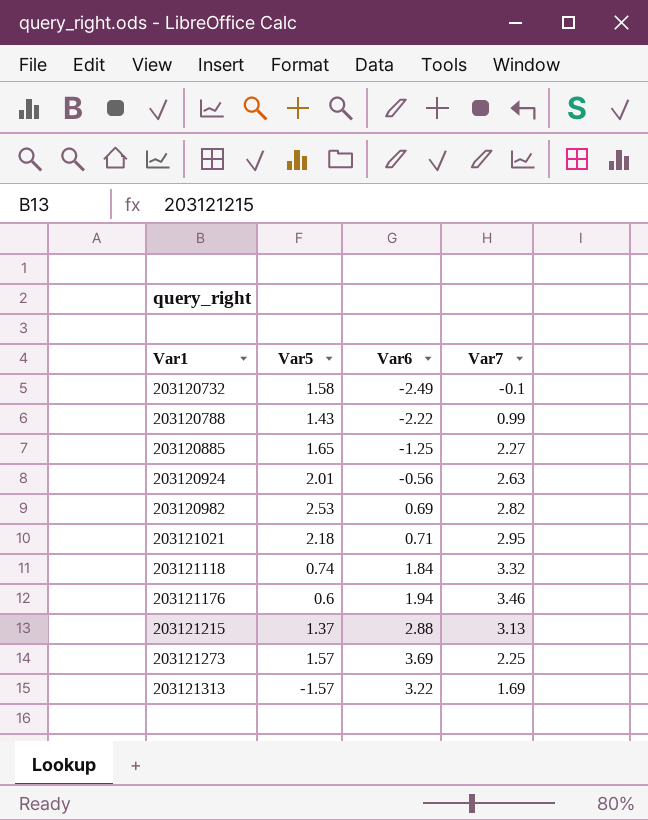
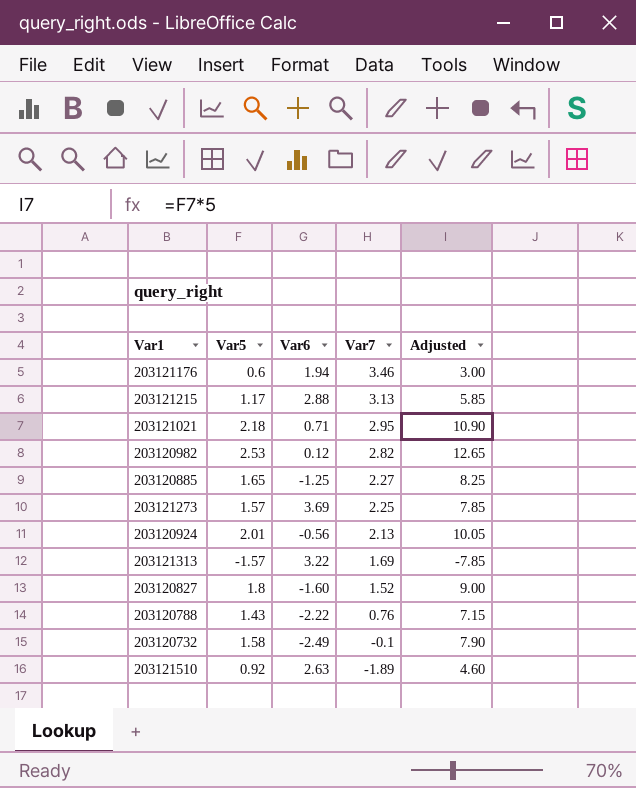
row order: Var1 ascending -> Var7 descending
column Adjusted | formula: none -> [Var5] * 5
row 203121118: 0.74 | 1.84 | 3.32 -> none
203121215 | Var5: 1.37 -> 1.17
203120982 | Var6: 0.69 -> 0.12
203120924 | Var7: 2.63 -> 2.13
row 203120827: none -> 1.8 | -1.60 | 1.52 | 9.00
203120788 | Var7: 0.99 -> 0.76
row 203121510: none -> 0.92 | 2.63 | -1.89 | 4.60

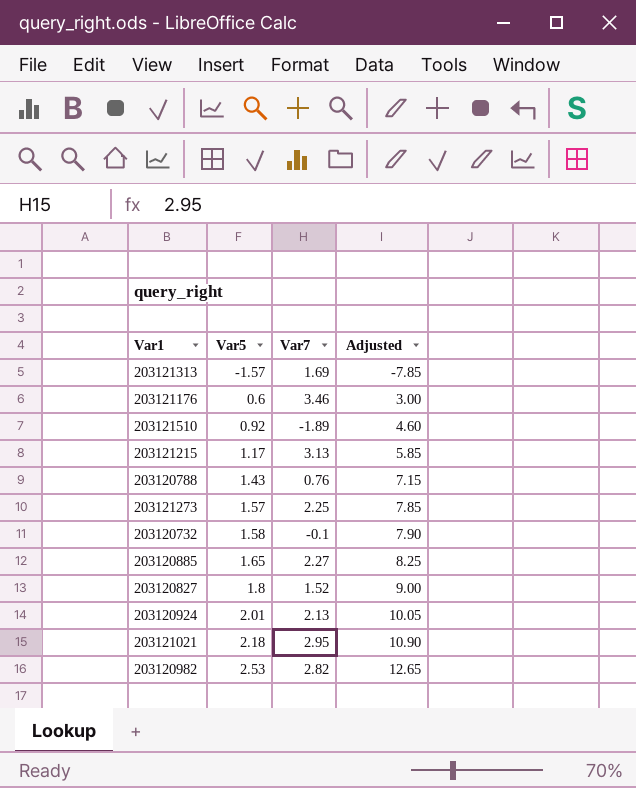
row order: Var7 descending -> Var5 ascending
column Var6 | position: 3 -> none

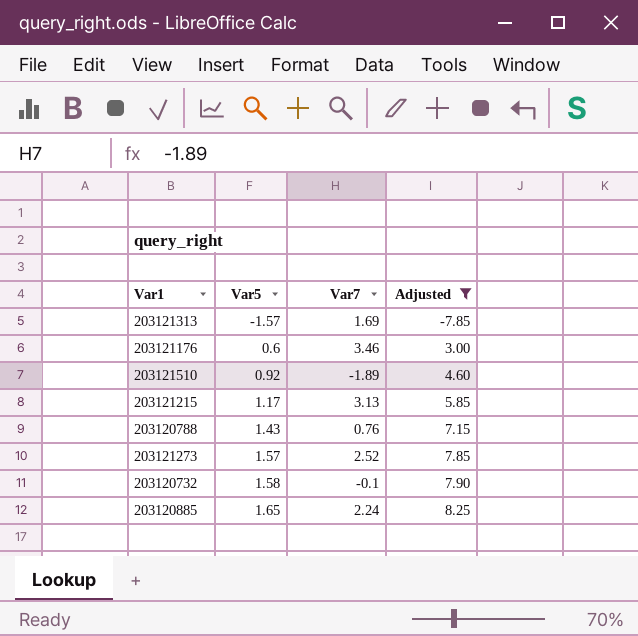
filter: none -> Adjusted <= 8.25
203121273 | Var7: 2.25 -> 2.52
203120885 | Var7: 2.27 -> 2.24

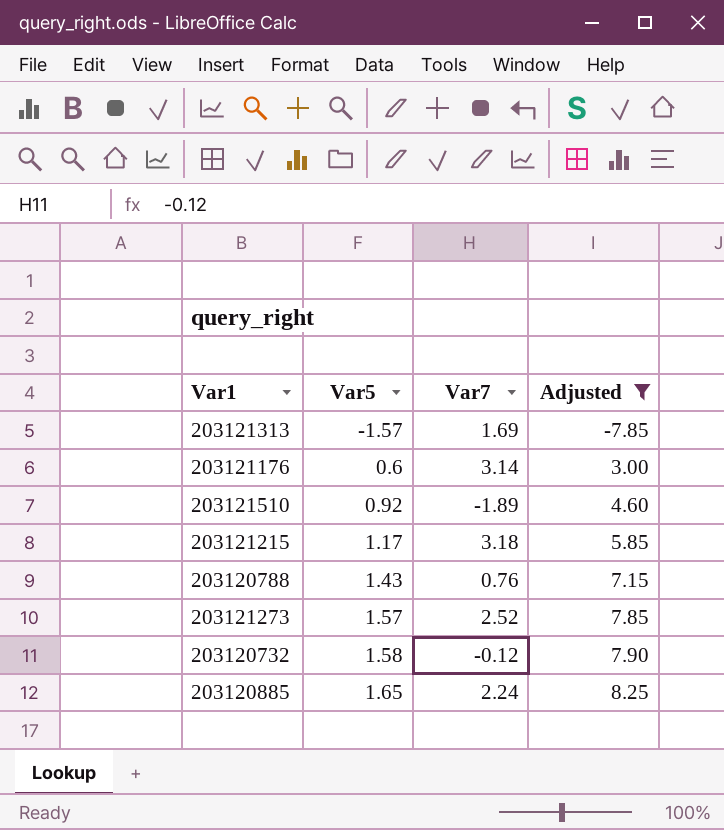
203121176 | Var7: 3.46 -> 3.14
203121215 | Var7: 3.13 -> 3.18
203120732 | Var7: -0.1 -> -0.12

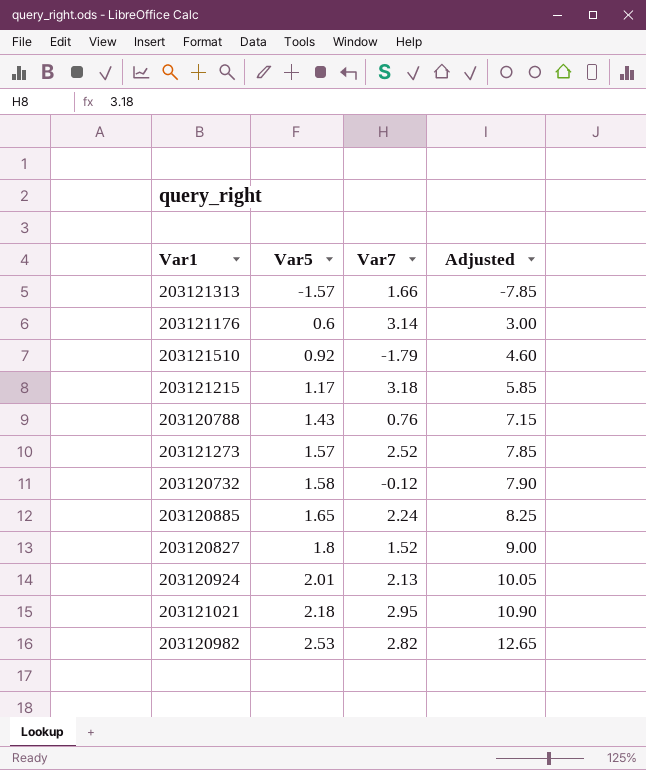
filter: Adjusted <= 8.25 -> none
203121313 | Var7: 1.69 -> 1.66
203121510 | Var7: -1.89 -> -1.79

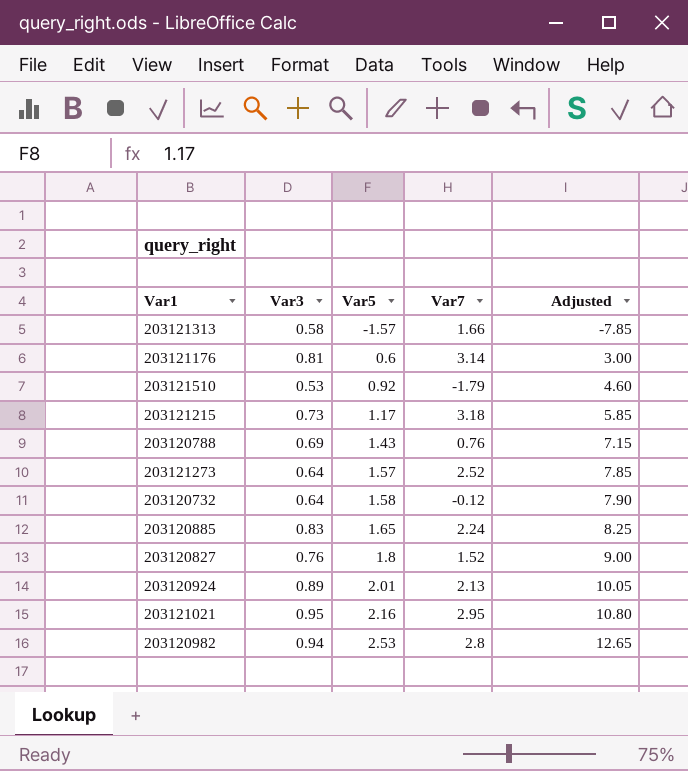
column Var3 | position: none -> 2
203121021 | Var5: 2.18 -> 2.16
203121021 | Adjusted: 10.90 -> 10.80
203120982 | Var7: 2.82 -> 2.8

